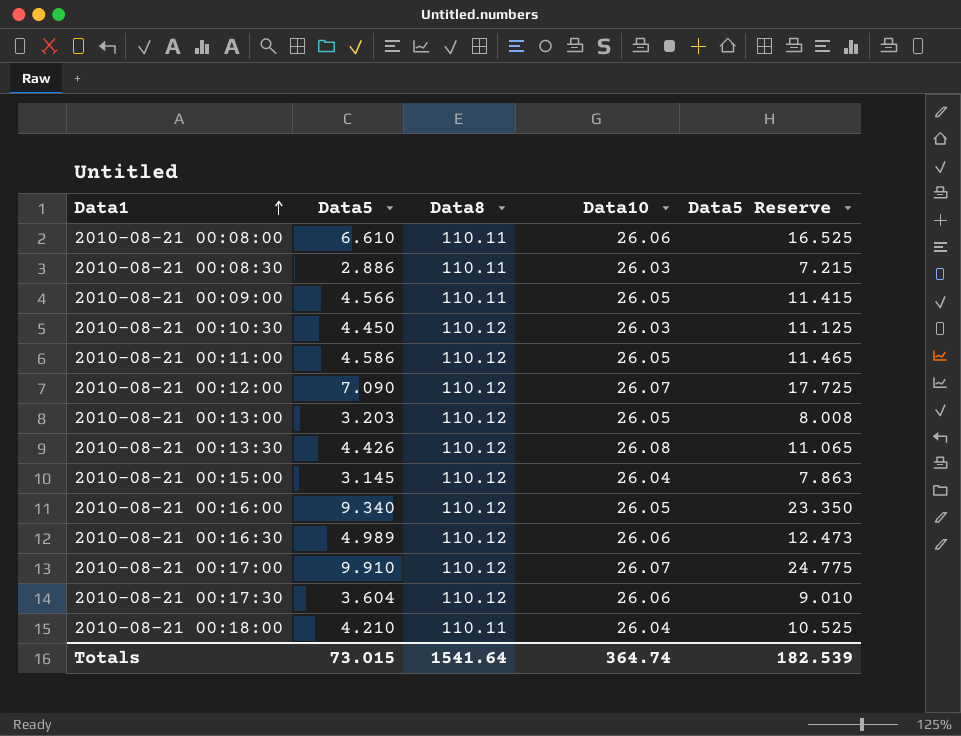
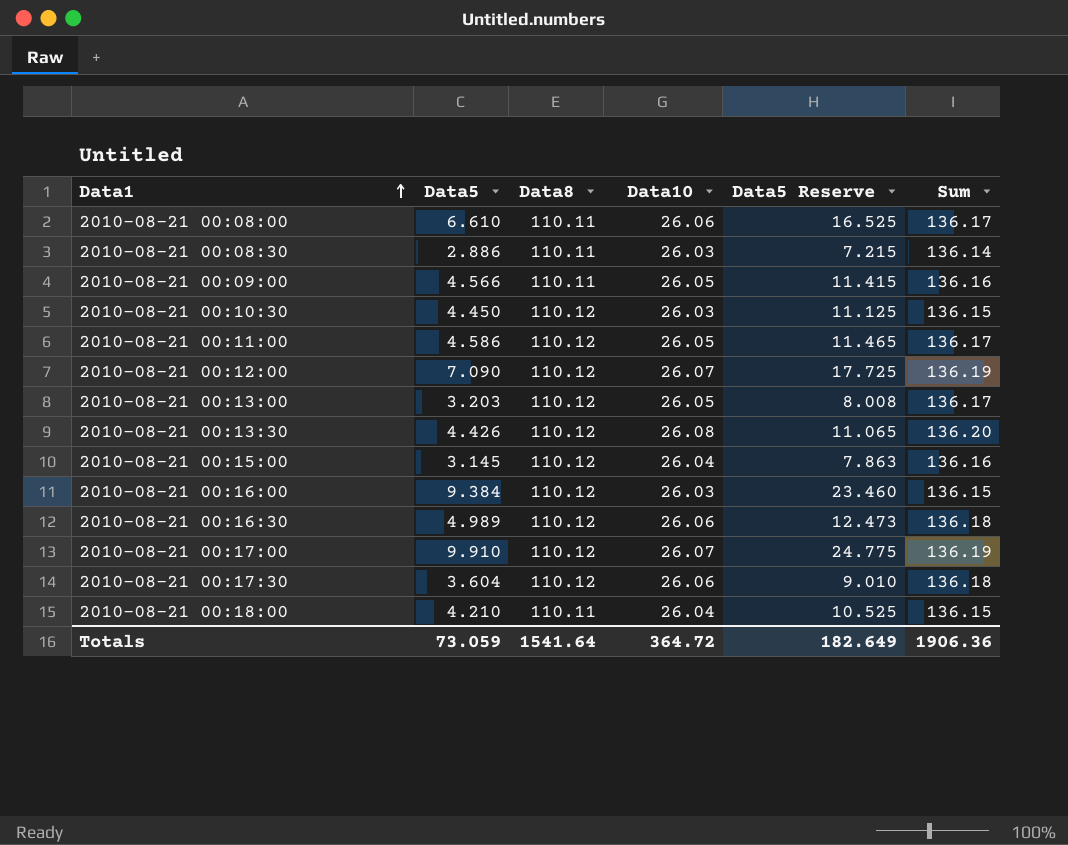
column Sum | formula: none -> [Data8] + [Data10]
2010-08-21 00:16:00 | Data5: 9.340 -> 9.384
2010-08-21 00:16:00 | Data10: 26.05 -> 26.03
2010-08-21 00:16:00 | Data5 Reserve: 23.350 -> 23.460
Totals | Data5: 73.015 -> 73.059
Totals | Data10: 364.74 -> 364.72
Totals | Data5 Reserve: 182.539 -> 182.649

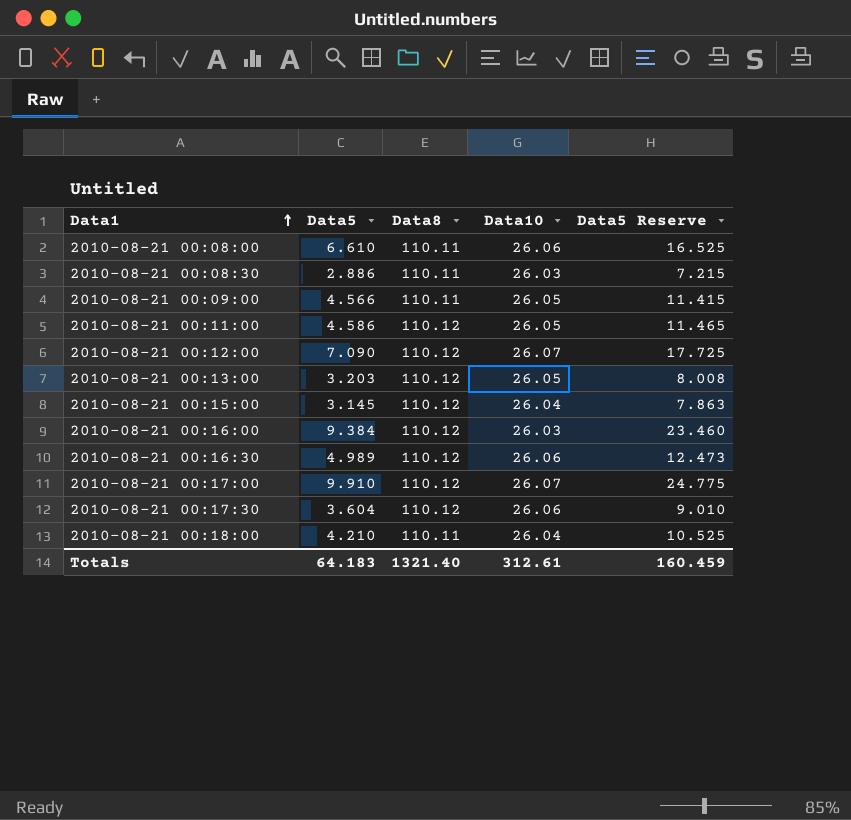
column Sum | formula: [Data8] + [Data10] -> none
row 2010-08-21 00:10:30: 4.450 | 110.12 | 26.03 | 11.125 | 136.15 -> none
row 2010-08-21 00:13:30: 4.426 | 110.12 | 26.08 | 11.065 | 136.20 -> none
Totals | Data5: 73.059 -> 64.183
Totals | Data8: 1541.64 -> 1321.40
Totals | Data10: 364.72 -> 312.61
Totals | Data5 Reserve: 182.649 -> 160.459

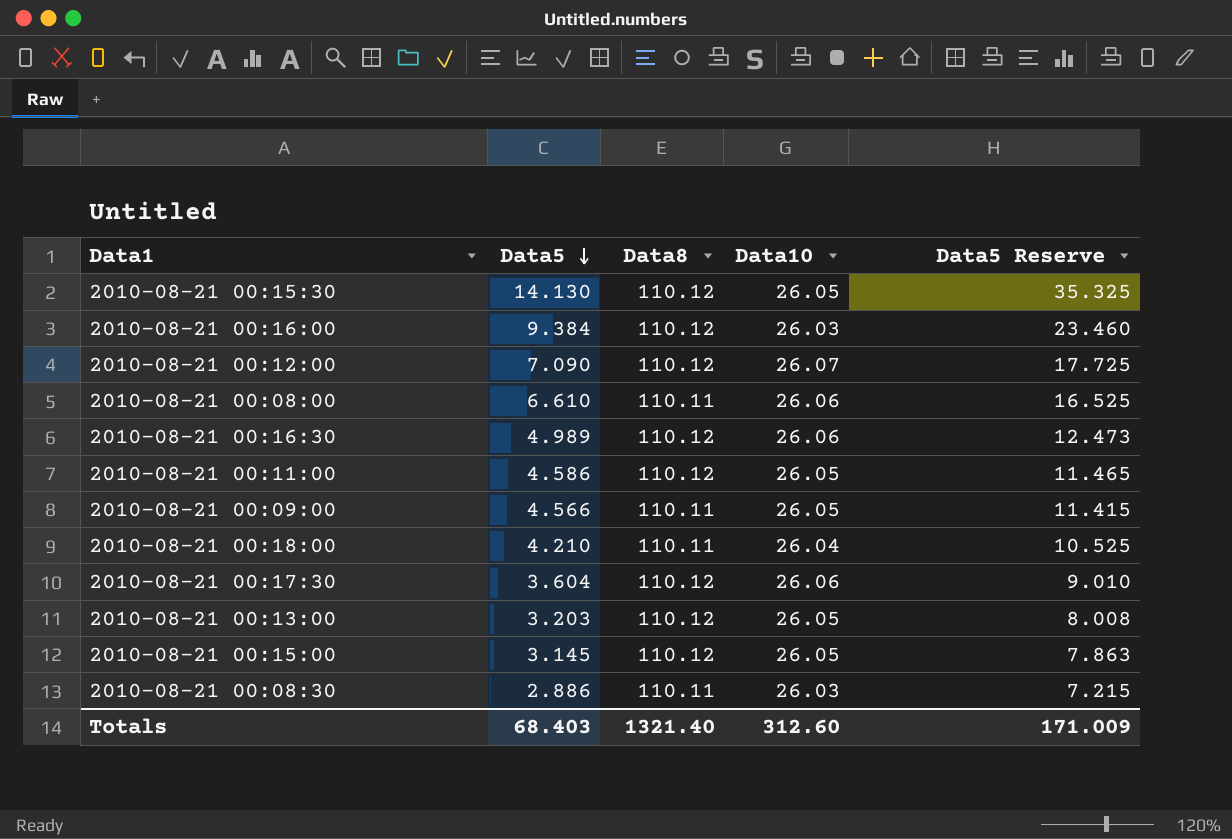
row order: Data1 ascending -> Data5 descending
row 2010-08-21 00:17:00: 9.910 | 110.12 | 26.07 | 24.775 -> none
row 2010-08-21 00:15:30: none -> 14.130 | 110.12 | 26.05 | 35.325
2010-08-21 00:15:00 | Data10: 26.04 -> 26.05
Totals | Data5: 64.183 -> 68.403
Totals | Data10: 312.61 -> 312.60
Totals | Data5 Reserve: 160.459 -> 171.009

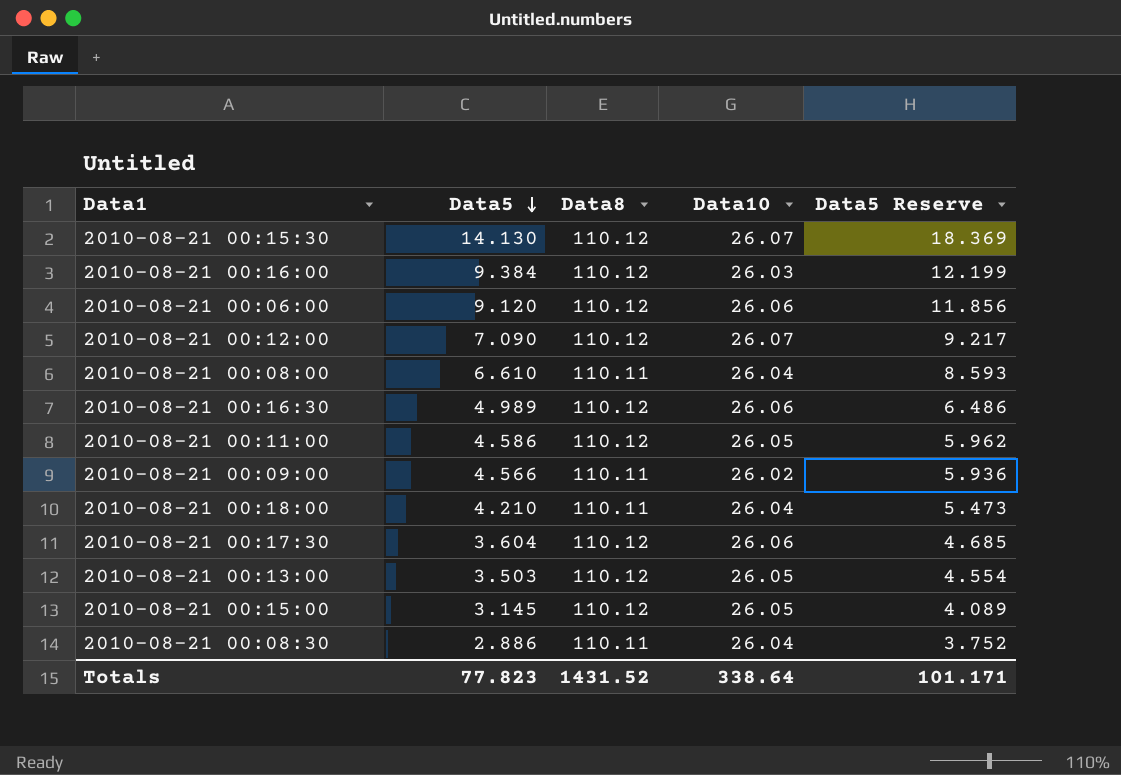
column Data5 Reserve | formula: [Data5] * 2.5 -> [Data5] * 1.3
2010-08-21 00:15:30 | Data10: 26.05 -> 26.07
row 2010-08-21 00:06:00: none -> 9.120 | 110.12 | 26.06 | 11.856
2010-08-21 00:08:00 | Data10: 26.06 -> 26.04
2010-08-21 00:09:00 | Data10: 26.05 -> 26.02
2010-08-21 00:13:00 | Data5: 3.203 -> 3.503
2010-08-21 00:08:30 | Data10: 26.03 -> 26.04
Totals | Data5: 68.403 -> 77.823
Totals | Data8: 1321.40 -> 1431.52
Totals | Data10: 312.60 -> 338.64
Totals | Data5 Reserve: 171.009 -> 101.171

